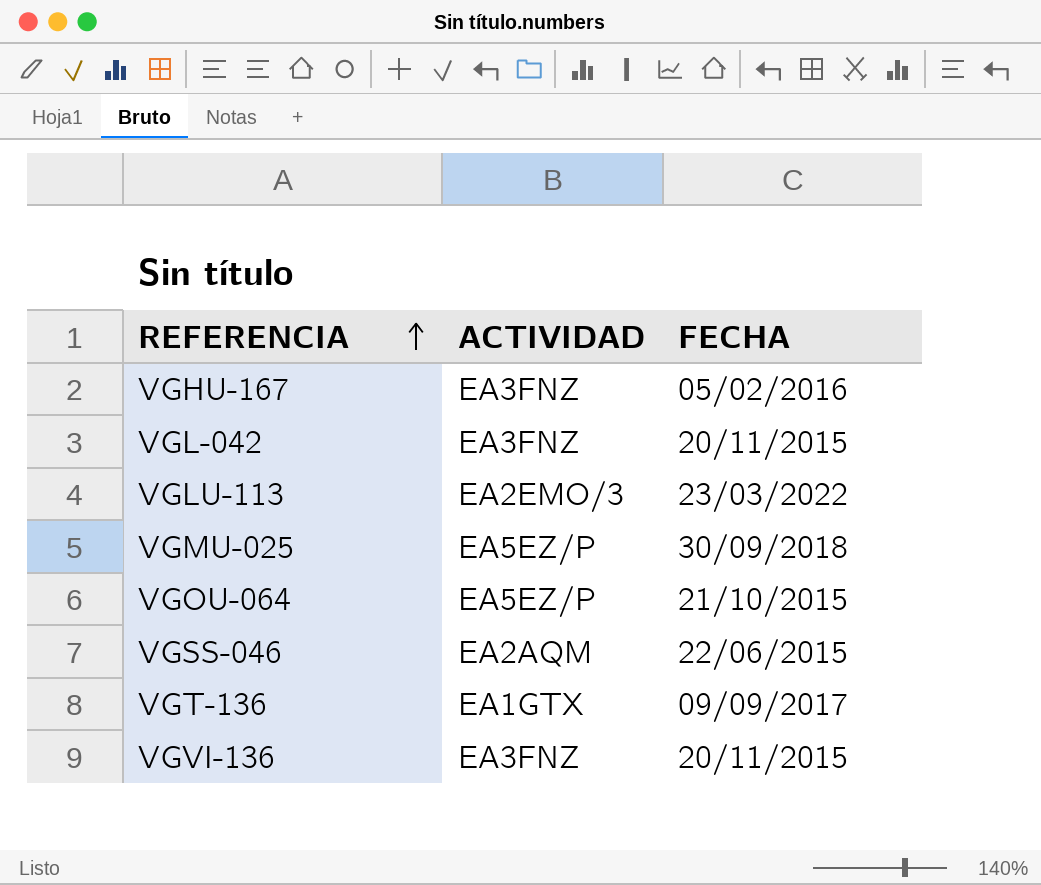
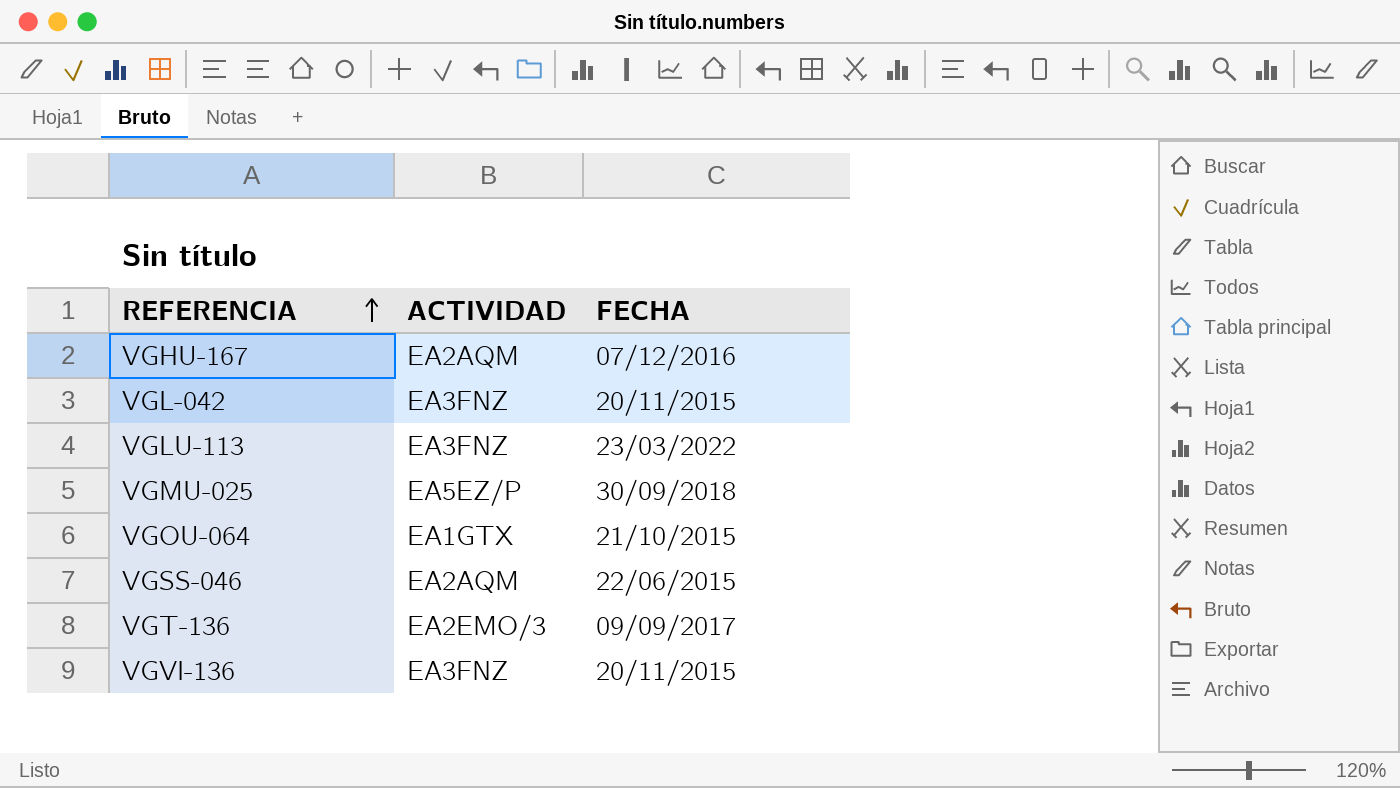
VGHU-167 | ACTIVIDAD: EA3FNZ -> EA2AQM
VGHU-167 | FECHA: 05/02/2016 -> 07/12/2016
VGLU-113 | ACTIVIDAD: EA2EMO/3 -> EA3FNZ
VGOU-064 | ACTIVIDAD: EA5EZ/P -> EA1GTX
VGT-136 | ACTIVIDAD: EA1GTX -> EA2EMO/3

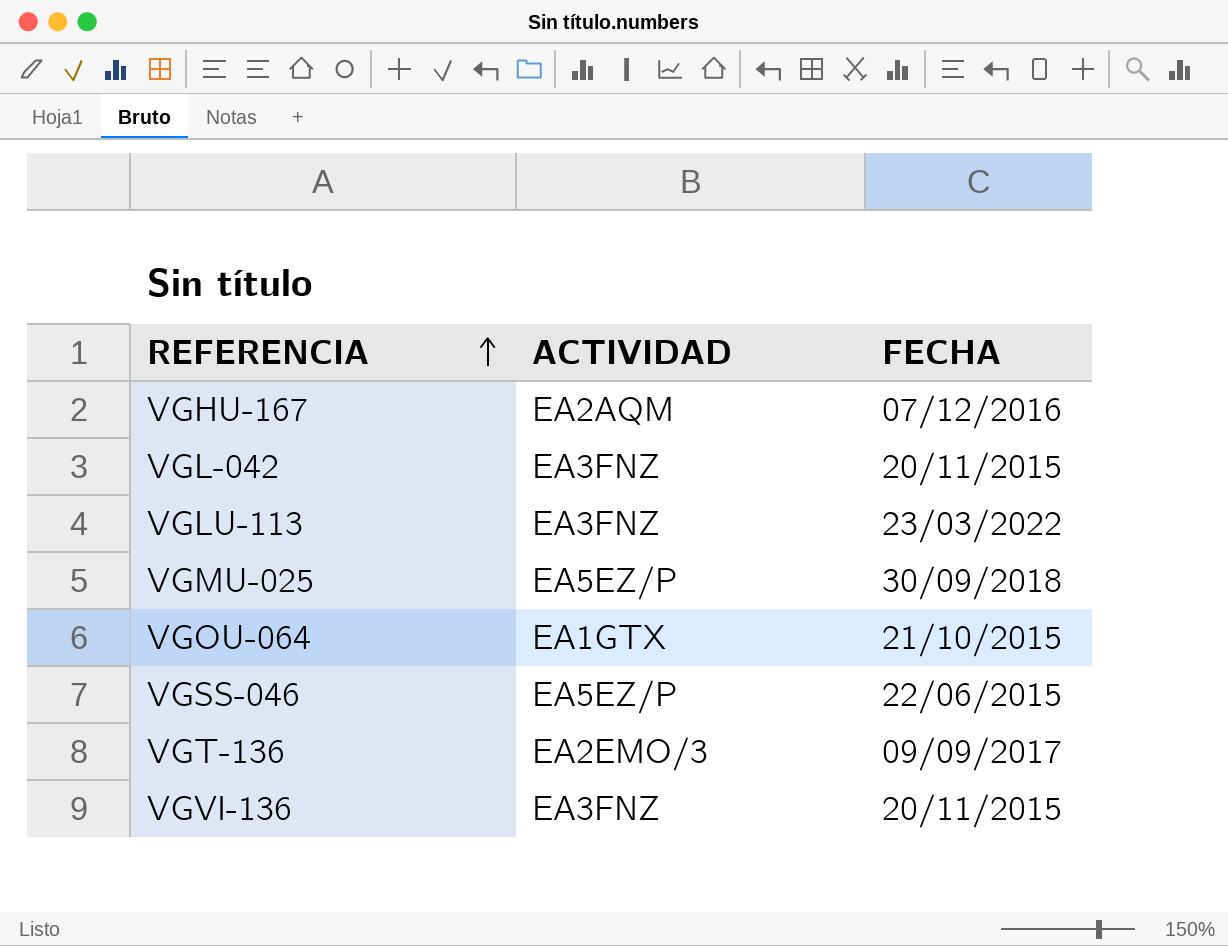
VGSS-046 | ACTIVIDAD: EA2AQM -> EA5EZ/P

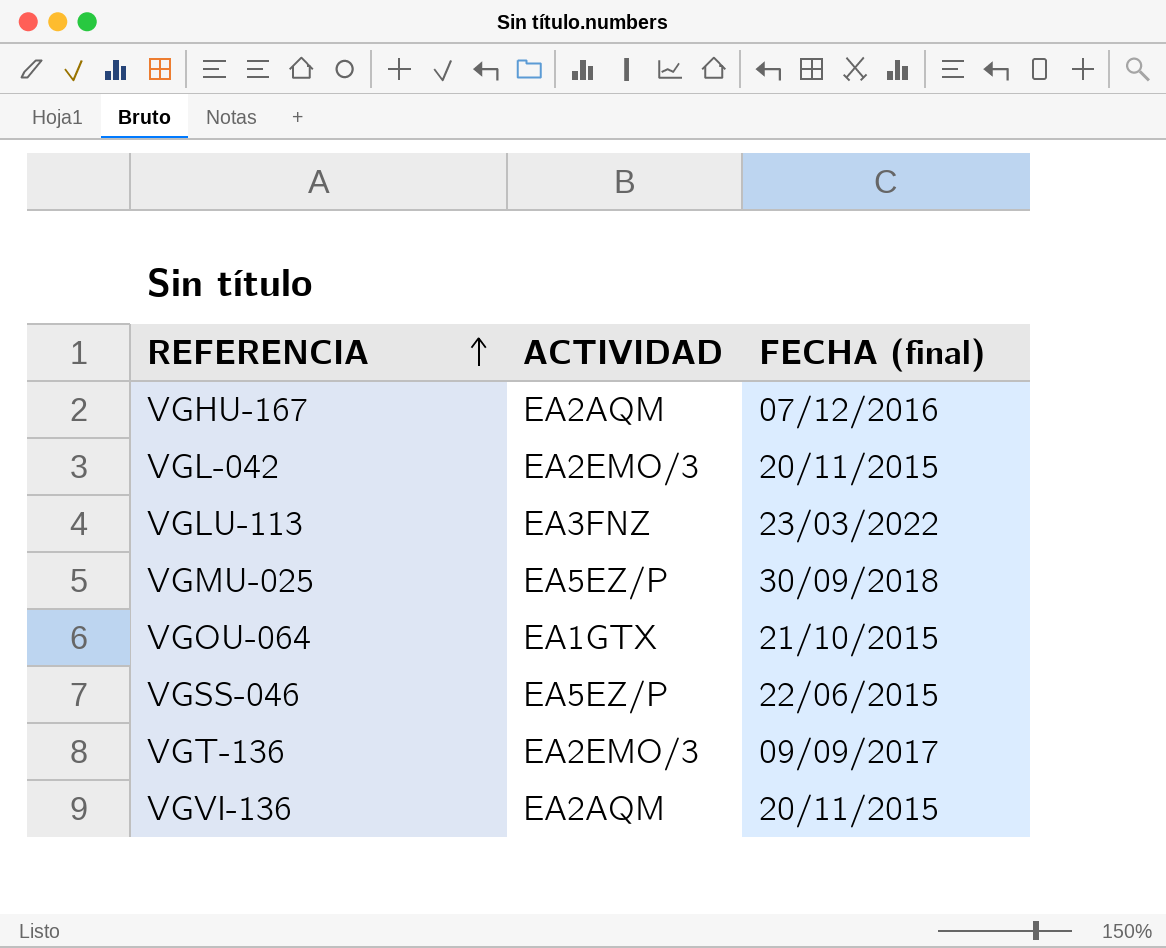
column name: FECHA -> FECHA (final)
VGL-042 | ACTIVIDAD: EA3FNZ -> EA2EMO/3
VGVI-136 | ACTIVIDAD: EA3FNZ -> EA2AQM

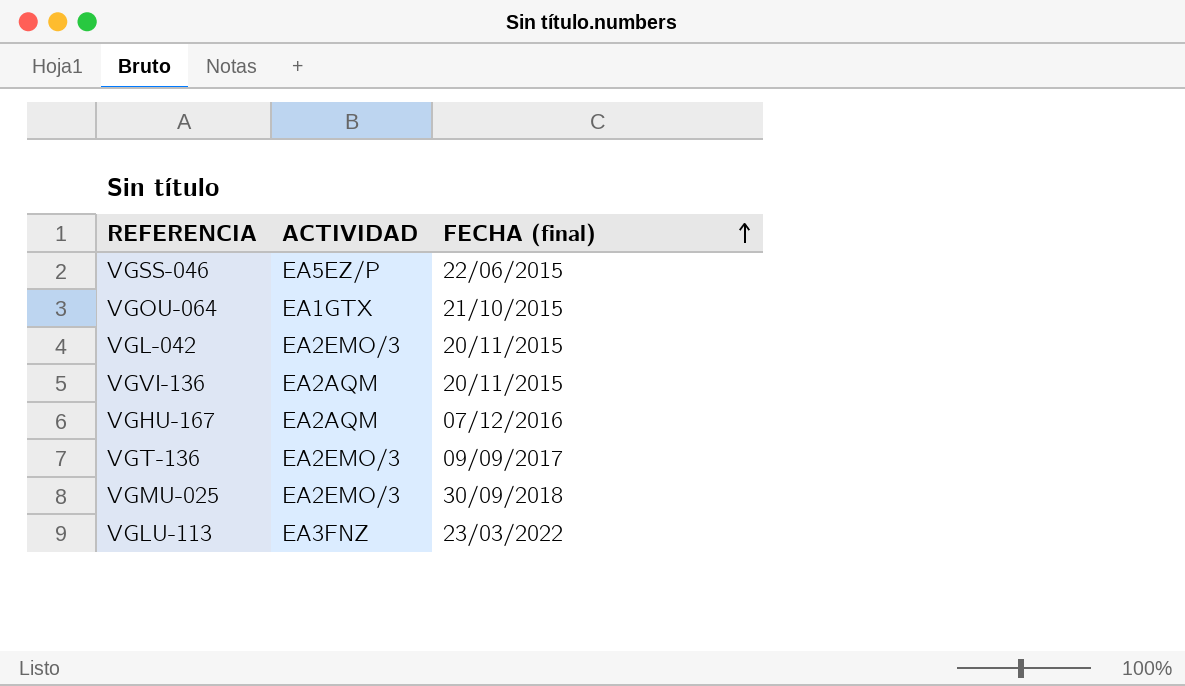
row order: REFERENCIA ascending -> FECHA (final) ascending
VGMU-025 | ACTIVIDAD: EA5EZ/P -> EA2EMO/3

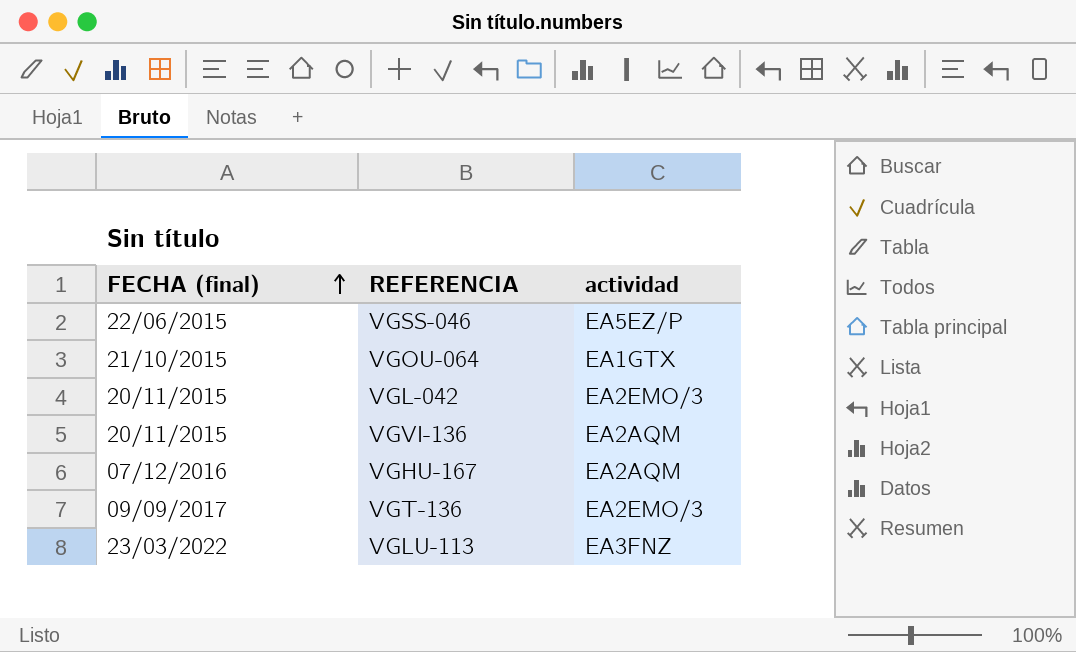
column FECHA (final) | position: 3 -> 1
column name: ACTIVIDAD -> actividad
row VGMU-025: EA2EMO/3 | 30/09/2018 -> none

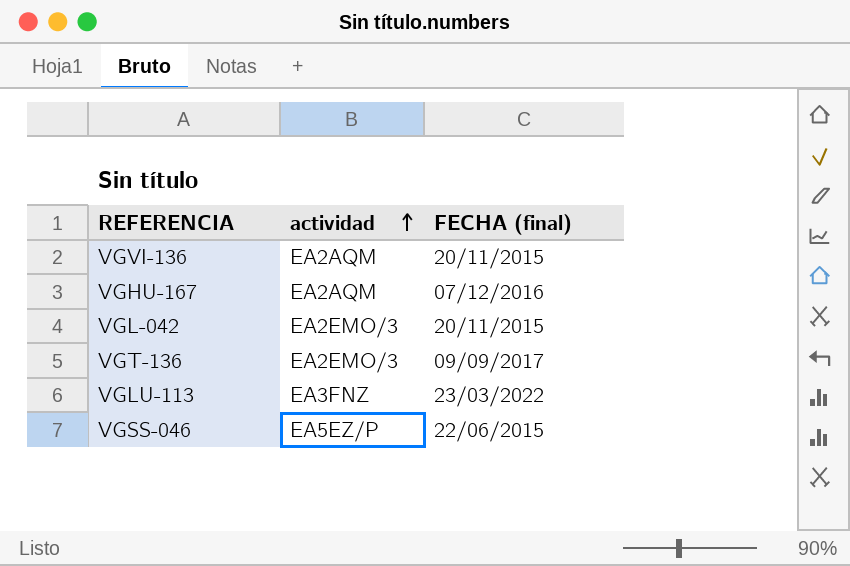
row order: FECHA (final) ascending -> actividad ascending
column FECHA (final) | position: 1 -> 3
row VGOU-064: 21/10/2015 | EA1GTX -> none

